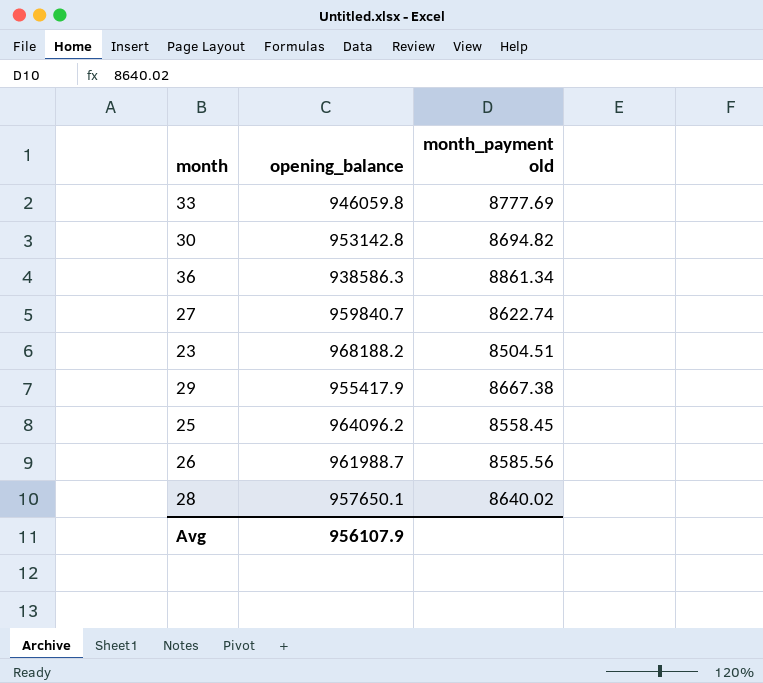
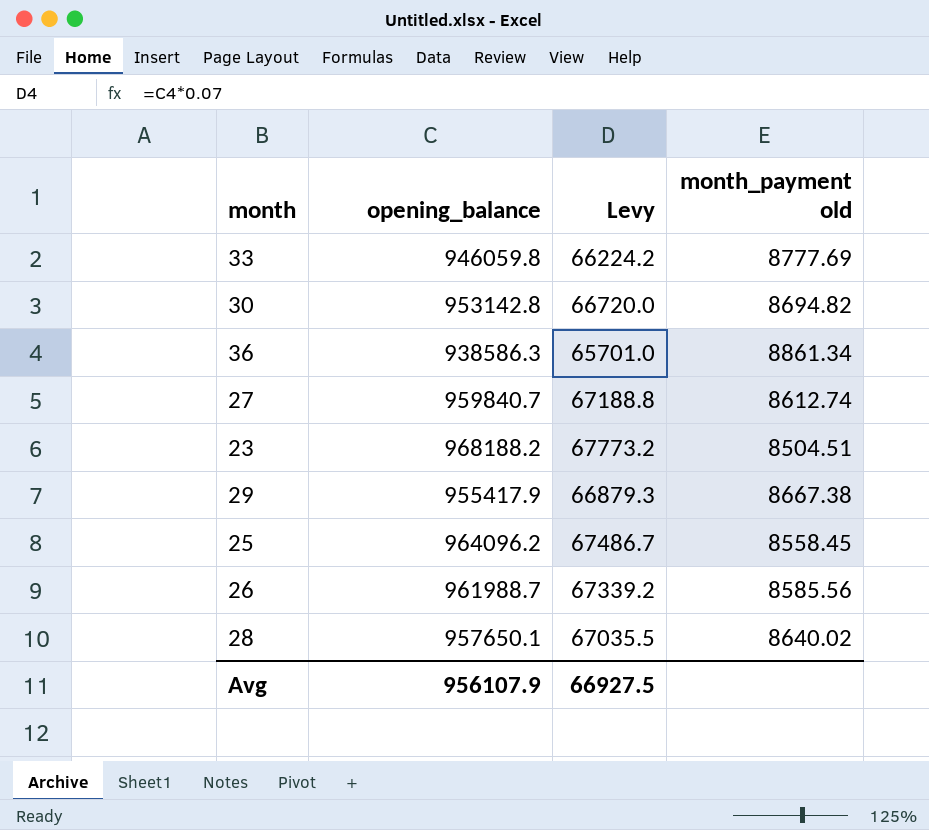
column Levy | formula: none -> [opening_balance] * 0.07
27 | month_payment old: 8622.74 -> 8612.74

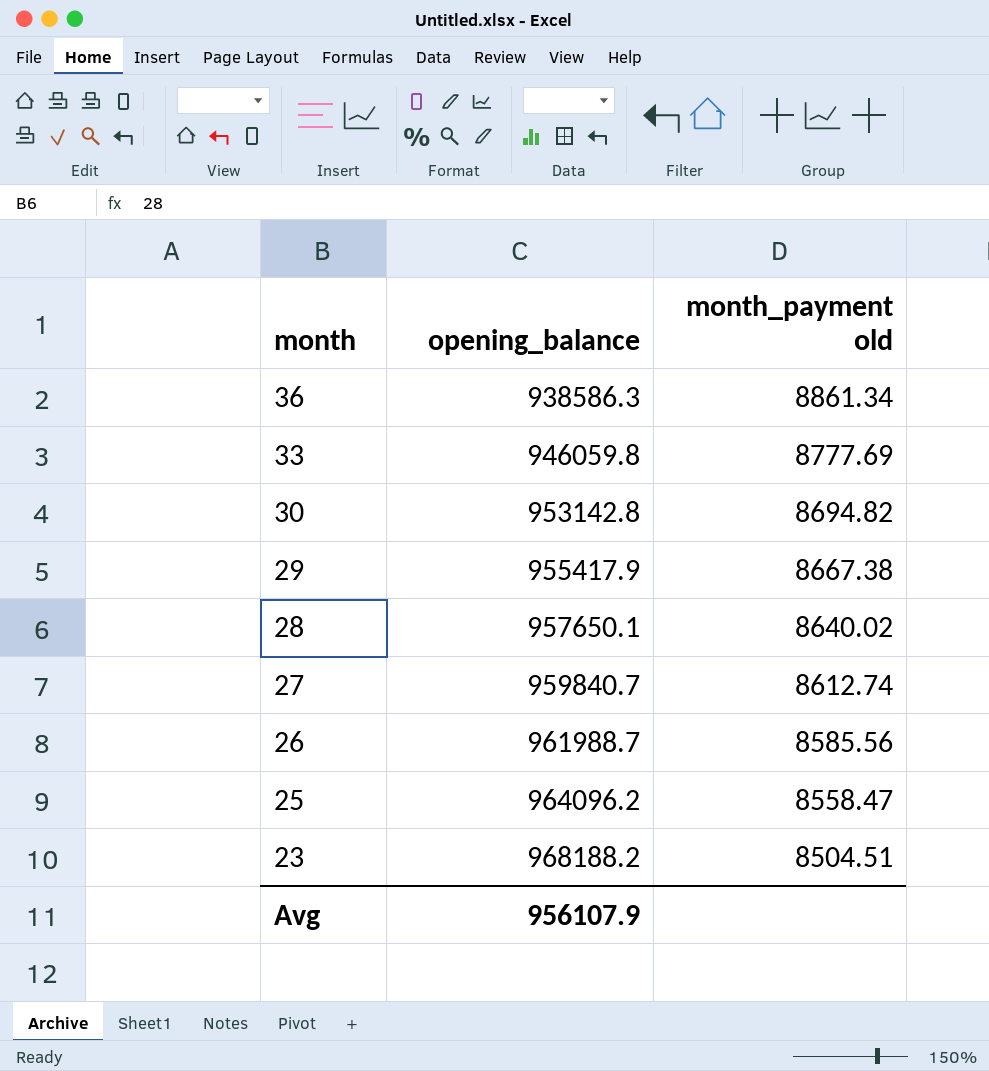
row order: none -> month descending
column Levy | formula: [opening_balance] * 0.07 -> none
25 | month_payment old: 8558.45 -> 8558.47

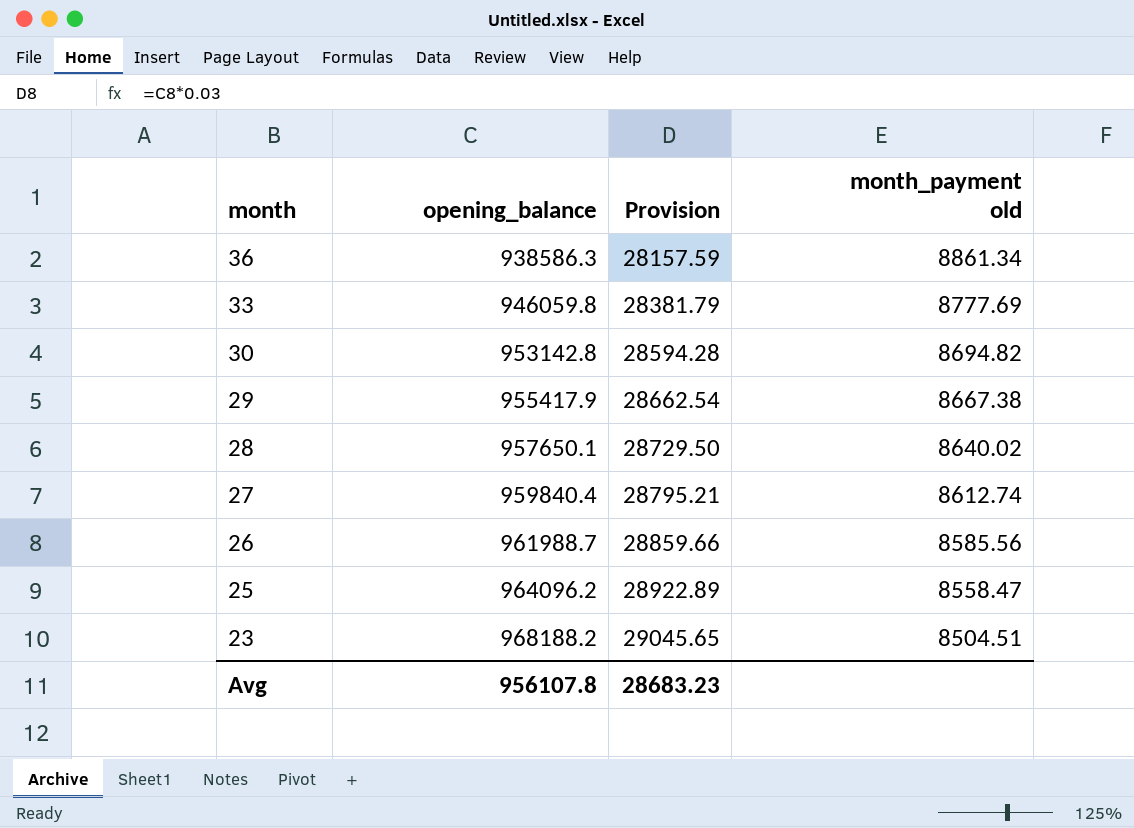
column Provision | formula: none -> [opening_balance] * 0.03
27 | opening_balance: 959840.7 -> 959840.4
Avg | opening_balance: 956107.9 -> 956107.8

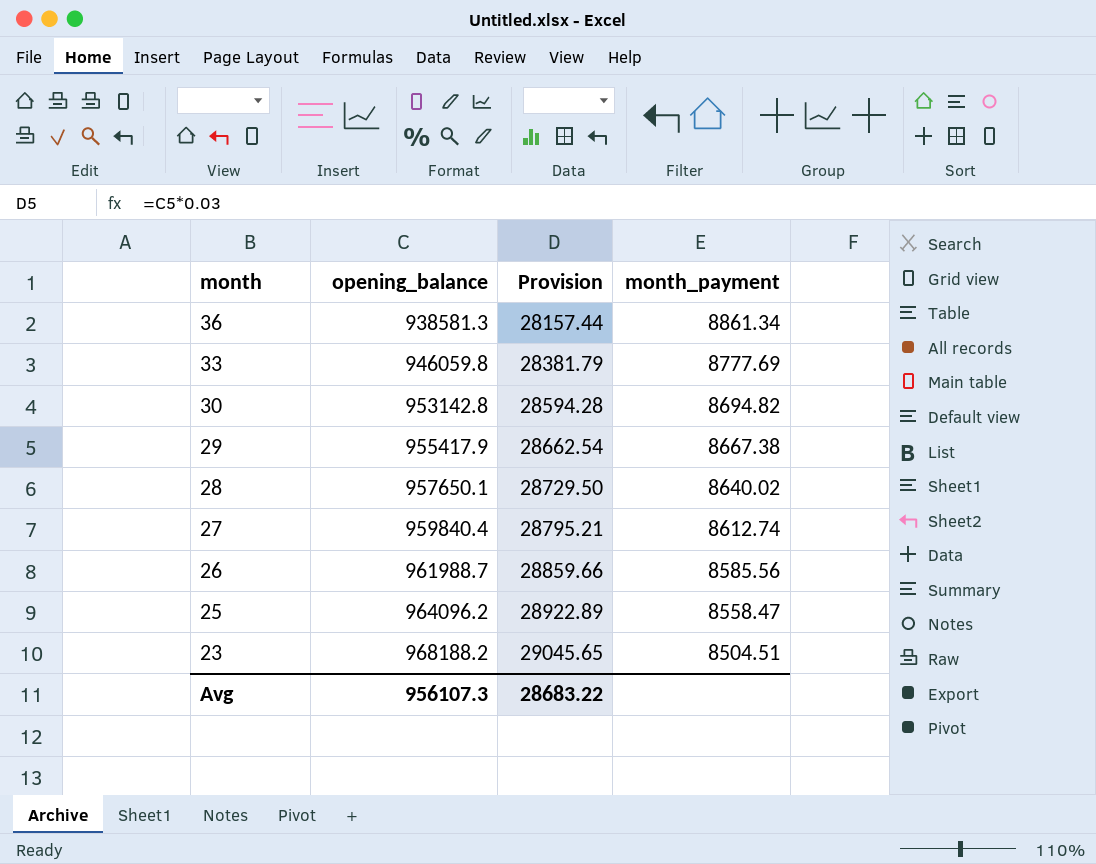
column name: month_payment old -> month_payment
36 | opening_balance: 938586.3 -> 938581.3
36 | Provision: 28157.59 -> 28157.44
Avg | opening_balance: 956107.8 -> 956107.3
Avg | Provision: 28683.23 -> 28683.22

